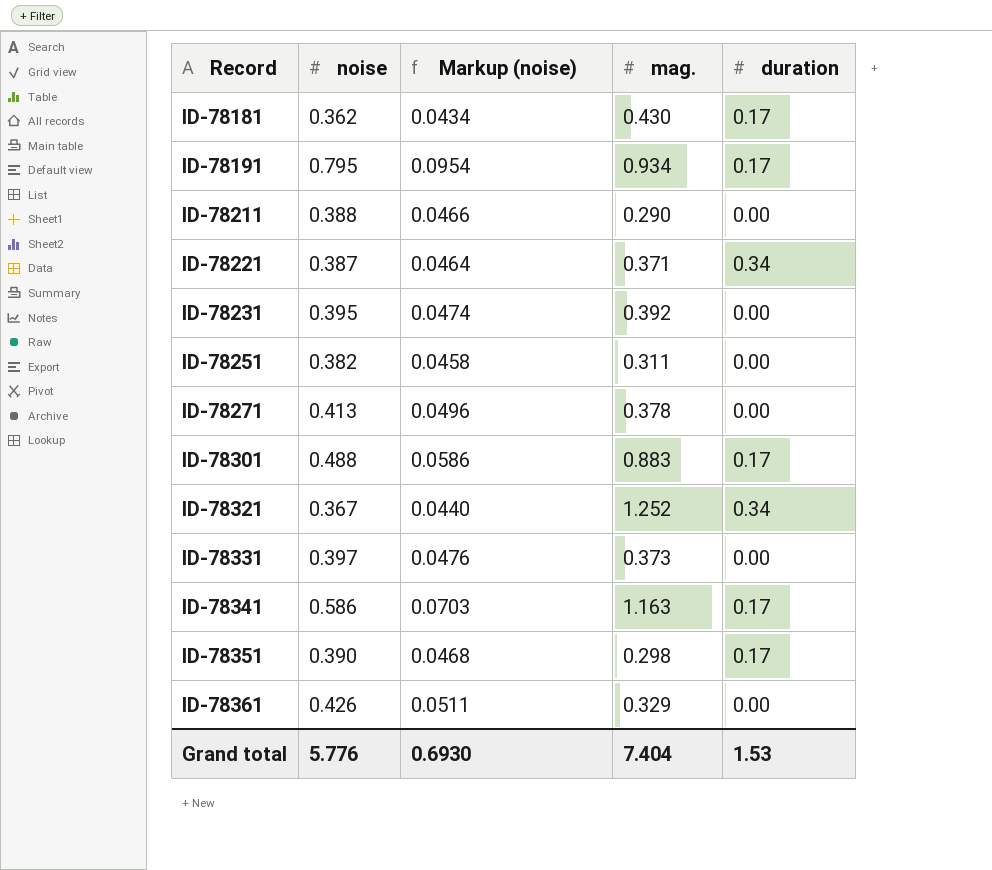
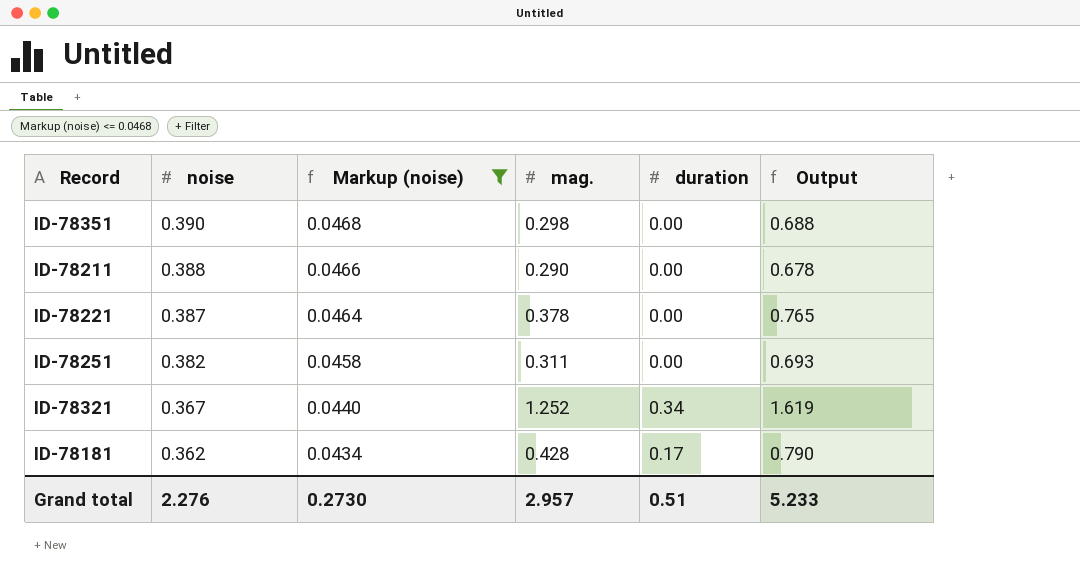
filter: none -> Markup (noise) <= 0.0468
row order: Record ascending -> noise descending
column Output | formula: none -> [noise] + [mag.]
ID-78351 | duration: 0.17 -> 0.00
ID-78221 | mag.: 0.371 -> 0.378
ID-78221 | duration: 0.34 -> 0.00
ID-78181 | mag.: 0.430 -> 0.428
Grand total | noise: 5.776 -> 2.276
Grand total | Markup (noise): 0.6930 -> 0.2730
Grand total | mag.: 7.404 -> 2.957
Grand total | duration: 1.53 -> 0.51

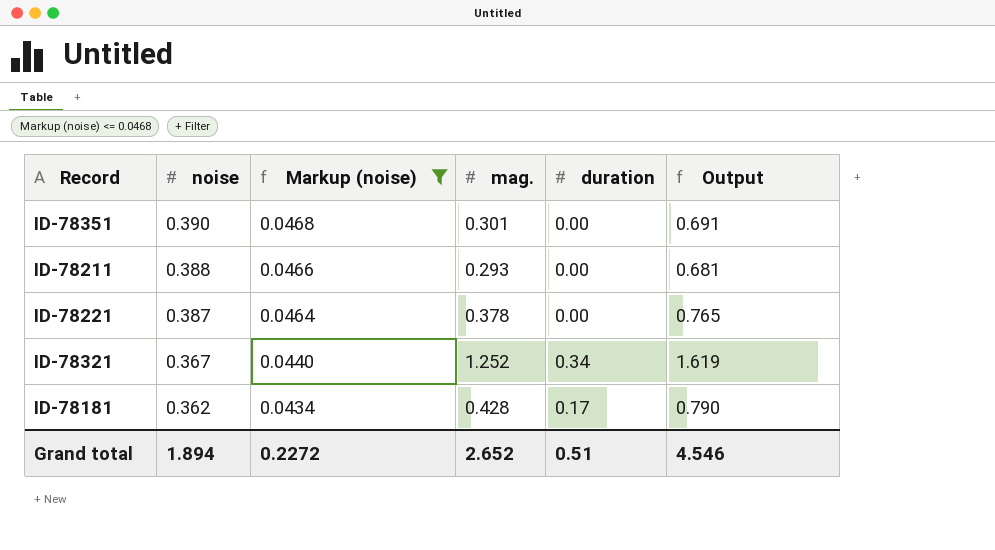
row ID-78251: 0.382 | 0.0458 | 0.311 | 0.00 | 0.693 -> none
ID-78351 | mag.: 0.298 -> 0.301
ID-78351 | Output: 0.688 -> 0.691
ID-78211 | mag.: 0.290 -> 0.293
ID-78211 | Output: 0.678 -> 0.681
Grand total | noise: 2.276 -> 1.894
Grand total | Markup (noise): 0.2730 -> 0.2272
Grand total | mag.: 2.957 -> 2.652
Grand total | Output: 5.233 -> 4.546

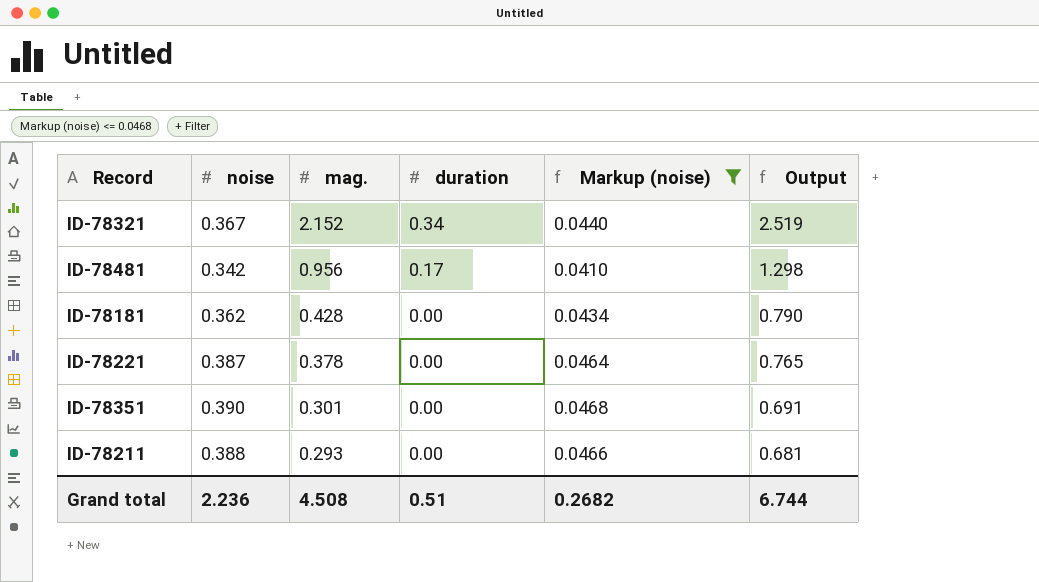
row order: noise descending -> mag. descending
column Markup (noise) | position: 3 -> 5
ID-78321 | mag.: 1.252 -> 2.152
ID-78321 | Output: 1.619 -> 2.519
row ID-78481: none -> 0.342 | 0.956 | 0.17 | 0.0410 | 1.298
ID-78181 | duration: 0.17 -> 0.00
Grand total | noise: 1.894 -> 2.236
Grand total | mag.: 2.652 -> 4.508
Grand total | Markup (noise): 0.2272 -> 0.2682
Grand total | Output: 4.546 -> 6.744

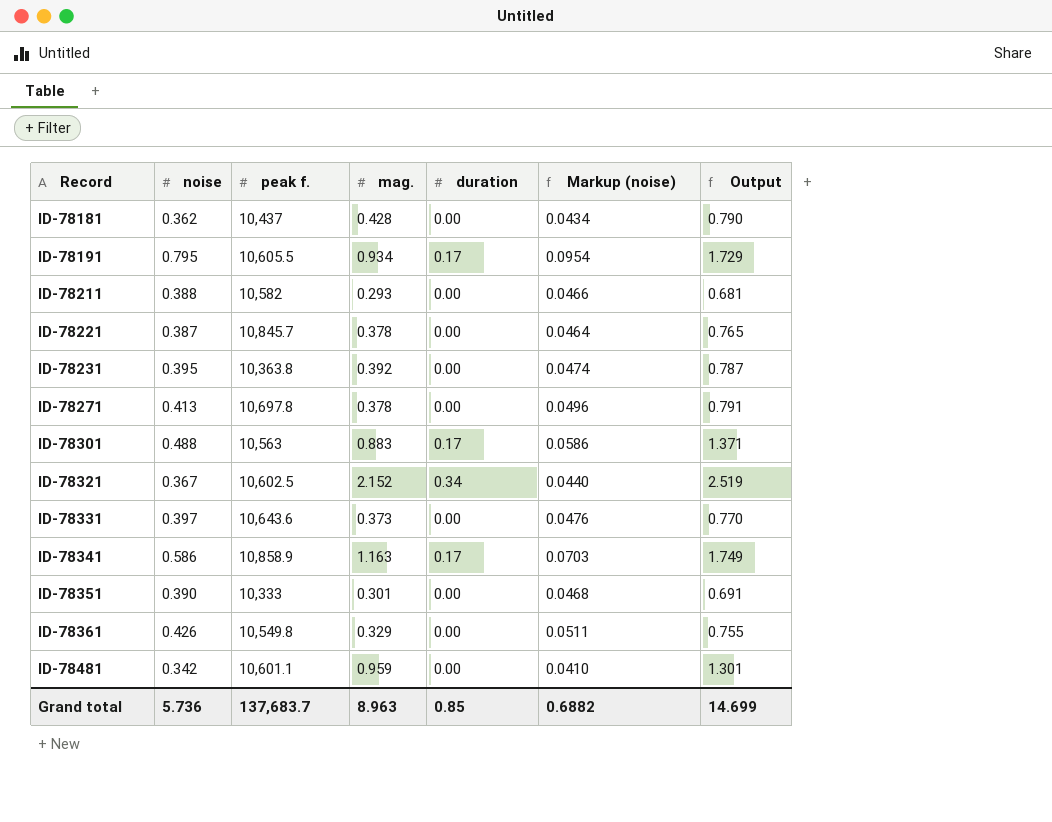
filter: Markup (noise) <= 0.0468 -> none
row order: mag. descending -> Record ascending
column peak f. | position: none -> 3
ID-78481 | mag.: 0.956 -> 0.959
ID-78481 | duration: 0.17 -> 0.00
ID-78481 | Output: 1.298 -> 1.301
Grand total | noise: 2.236 -> 5.736
Grand total | mag.: 4.508 -> 8.963
Grand total | duration: 0.51 -> 0.85
Grand total | Markup (noise): 0.2682 -> 0.6882
Grand total | Output: 6.744 -> 14.699

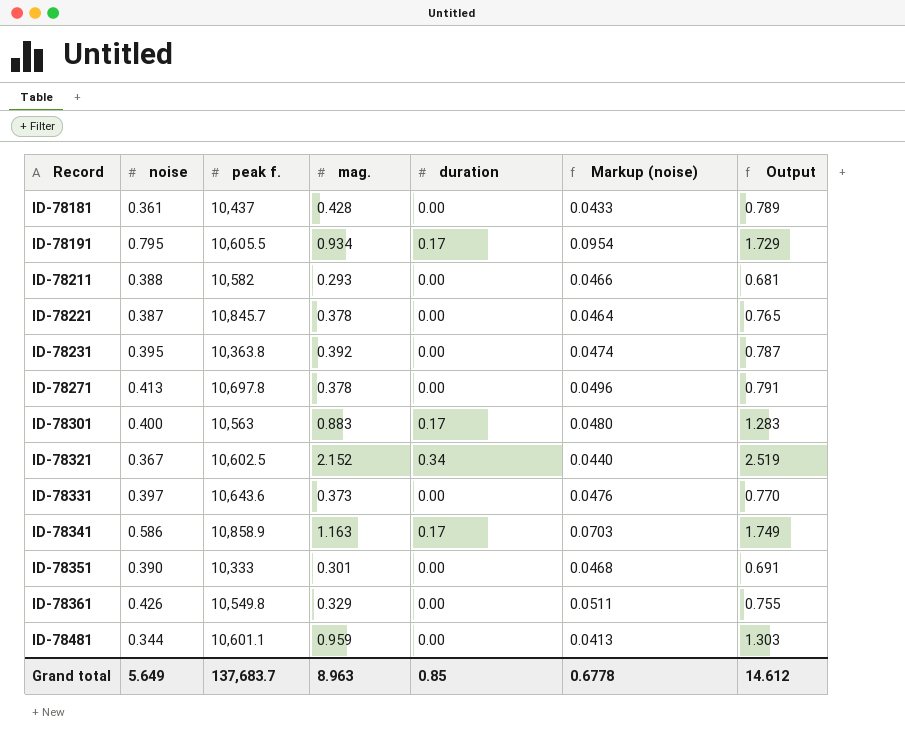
ID-78181 | noise: 0.362 -> 0.361
ID-78181 | Markup (noise): 0.0434 -> 0.0433
ID-78181 | Output: 0.790 -> 0.789
ID-78301 | noise: 0.488 -> 0.400
ID-78301 | Markup (noise): 0.0586 -> 0.0480
ID-78301 | Output: 1.371 -> 1.283
ID-78481 | noise: 0.342 -> 0.344
ID-78481 | Markup (noise): 0.0410 -> 0.0413
ID-78481 | Output: 1.301 -> 1.303
Grand total | noise: 5.736 -> 5.649
Grand total | Markup (noise): 0.6882 -> 0.6778
Grand total | Output: 14.699 -> 14.612

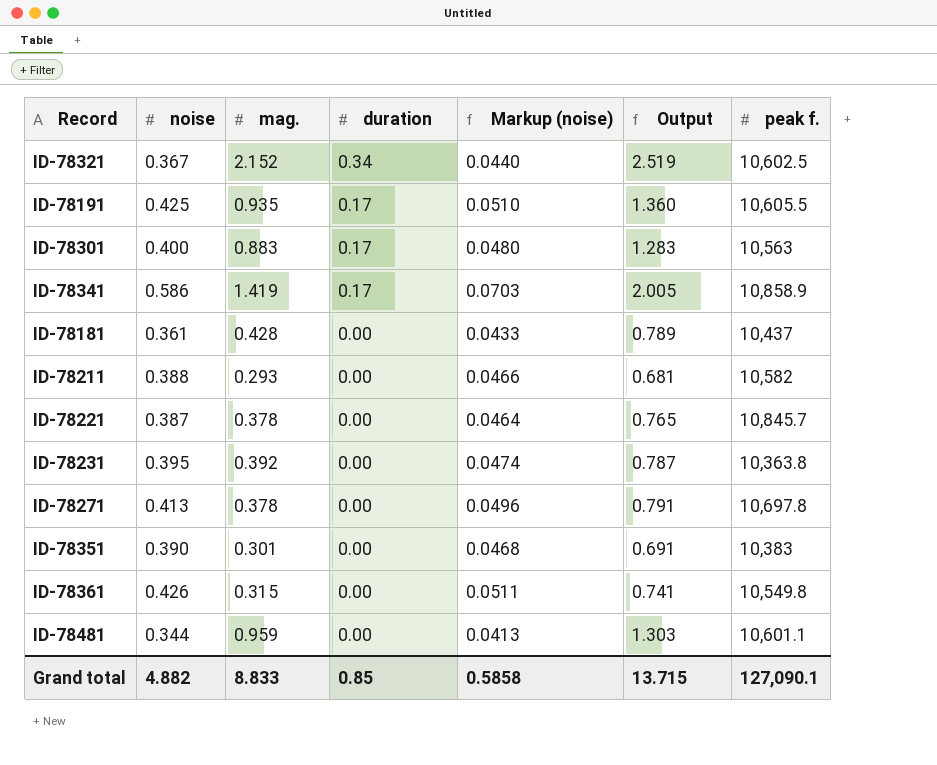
row order: Record ascending -> duration descending
column peak f. | position: 3 -> 7
row ID-78331: 0.397 | 10,643.6 | 0.373 | 0.00 | 0.0476 | 0.770 -> none
ID-78191 | noise: 0.795 -> 0.425
ID-78191 | mag.: 0.934 -> 0.935
ID-78191 | Markup (noise): 0.0954 -> 0.0510
ID-78191 | Output: 1.729 -> 1.360
ID-78341 | mag.: 1.163 -> 1.419
ID-78341 | Output: 1.749 -> 2.005
ID-78351 | peak f.: 10,333 -> 10,383
ID-78361 | mag.: 0.329 -> 0.315
ID-78361 | Output: 0.755 -> 0.741
Grand total | noise: 5.649 -> 4.882
Grand total | mag.: 8.963 -> 8.833
Grand total | Markup (noise): 0.6778 -> 0.5858
Grand total | Output: 14.612 -> 13.715
Grand total | peak f.: 137,683.7 -> 127,090.1

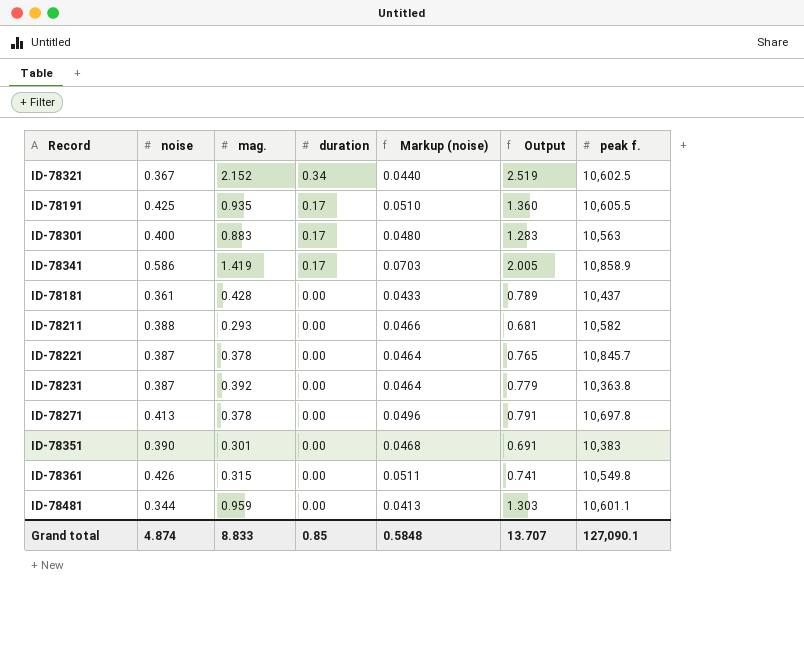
ID-78231 | noise: 0.395 -> 0.387
ID-78231 | Markup (noise): 0.0474 -> 0.0464
ID-78231 | Output: 0.787 -> 0.779
Grand total | noise: 4.882 -> 4.874
Grand total | Markup (noise): 0.5858 -> 0.5848
Grand total | Output: 13.715 -> 13.707

